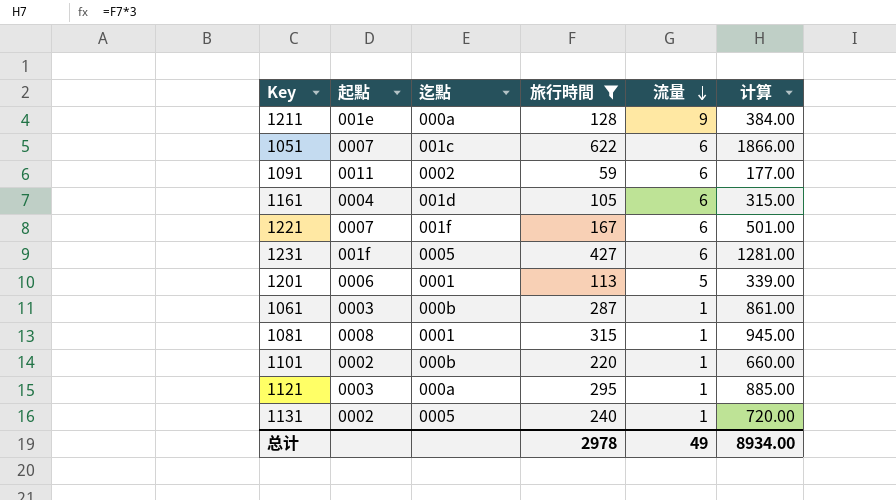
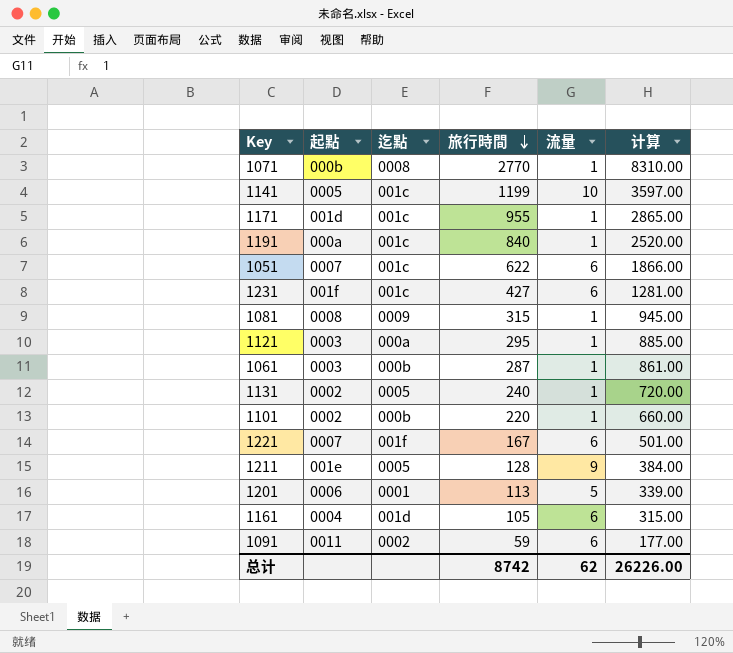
filter: 旅行時間 <= 622 -> none
row order: 流量 descending -> 旅行時間 descending
1231 | 迄點: 0005 -> 001c
1081 | 迄點: 0001 -> 0009
1211 | 迄點: 000a -> 0005
总计 | 旅行時間: 2978 -> 8742
总计 | 流量: 49 -> 62
总计 | 计算: 8934.00 -> 26226.00

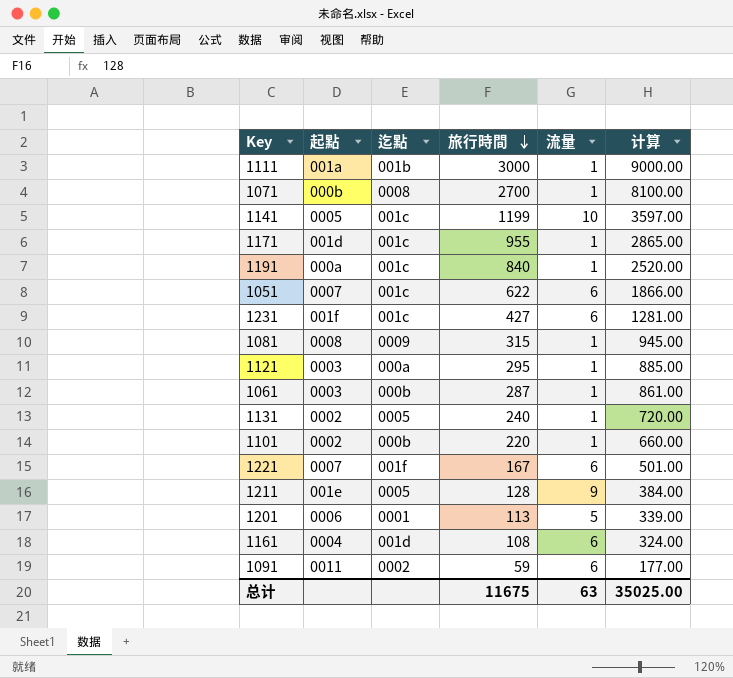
row 1111: none -> 001a | 001b | 3000 | 1 | 9000.00
1071 | 旅行時間: 2770 -> 2700
1071 | 计算: 8310.00 -> 8100.00
1161 | 旅行時間: 105 -> 108
1161 | 计算: 315.00 -> 324.00
总计 | 旅行時間: 8742 -> 11675
总计 | 流量: 62 -> 63
总计 | 计算: 26226.00 -> 35025.00

